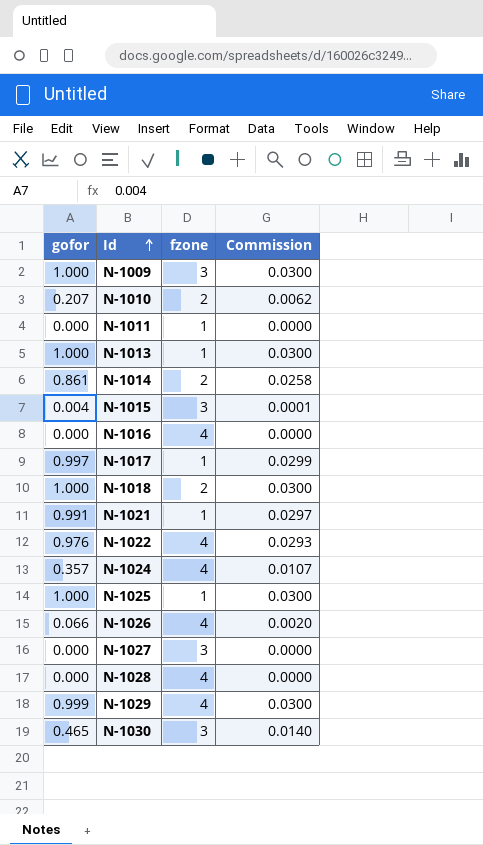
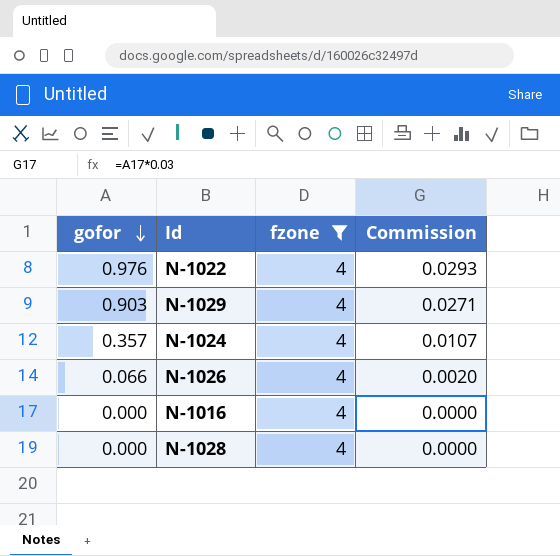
filter: none -> fzone = 4
row order: Id ascending -> gofor descending
N-1029 | gofor: 0.999 -> 0.903
N-1029 | Commission: 0.0300 -> 0.0271

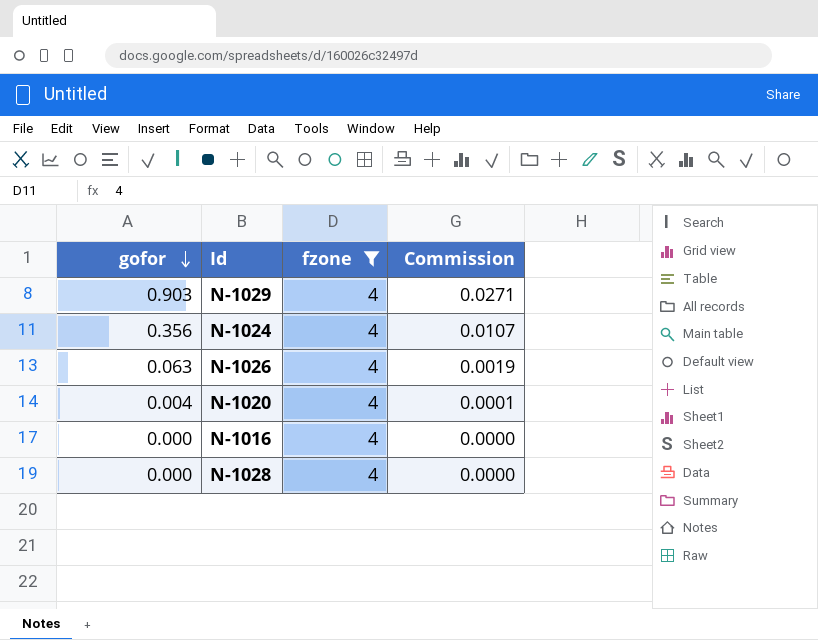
row N-1022: 0.976 | 4 | 0.0293 -> none
N-1024 | gofor: 0.357 -> 0.356
N-1026 | gofor: 0.066 -> 0.063
N-1026 | Commission: 0.0020 -> 0.0019
row N-1020: none -> 0.004 | 4 | 0.0001

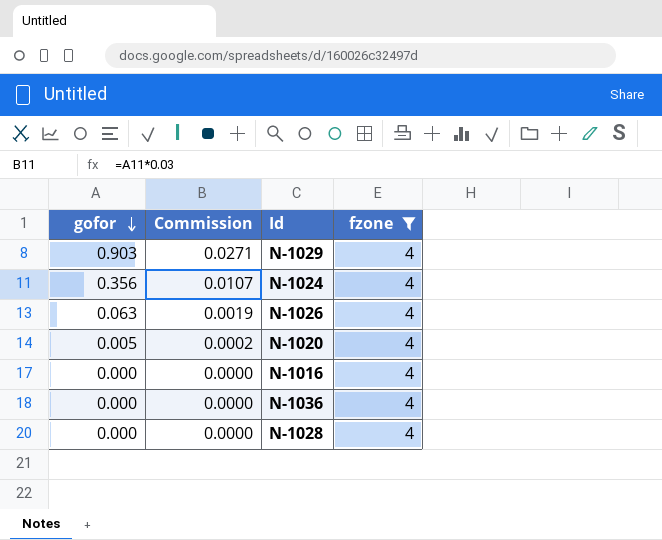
column Commission | position: 4 -> 2
N-1020 | gofor: 0.004 -> 0.005
N-1020 | Commission: 0.0001 -> 0.0002
row N-1036: none -> 0.000 | 0.0000 | 4

